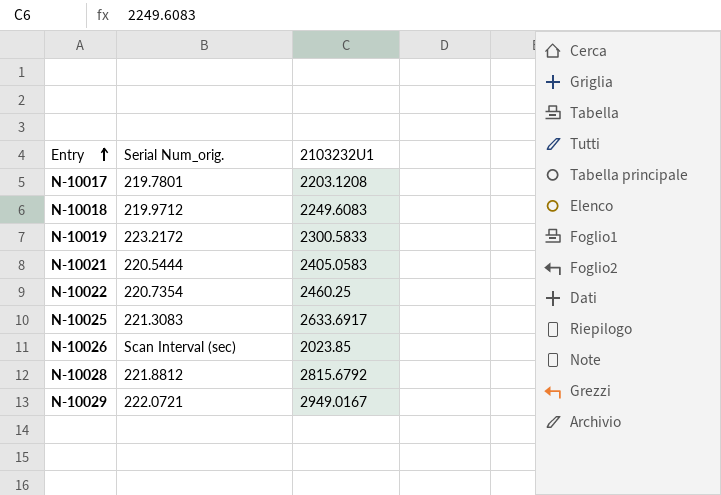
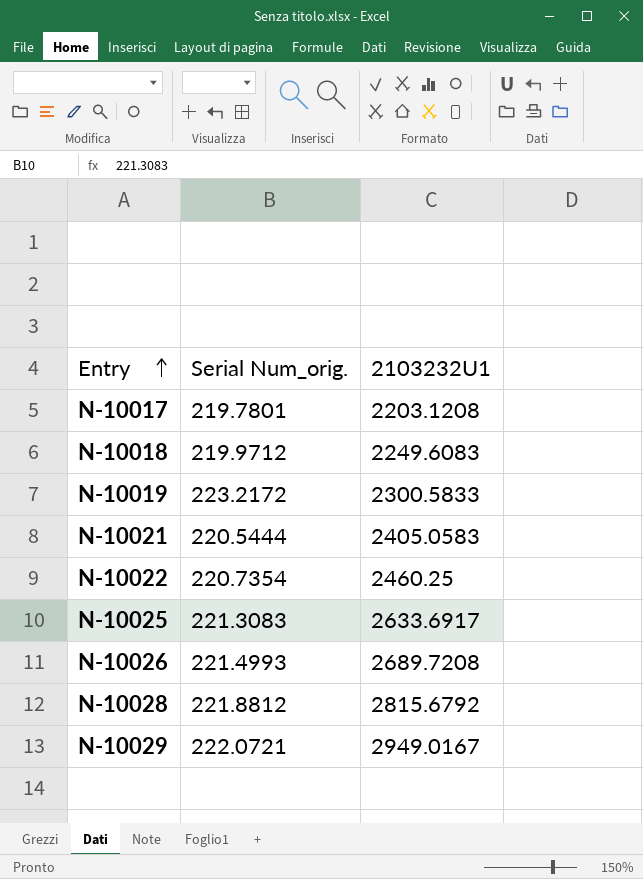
N-10026 | Serial Num_orig.: Scan Interval (sec) -> 221.4993
N-10026 | 2103232U1: 2023.85 -> 2689.7208

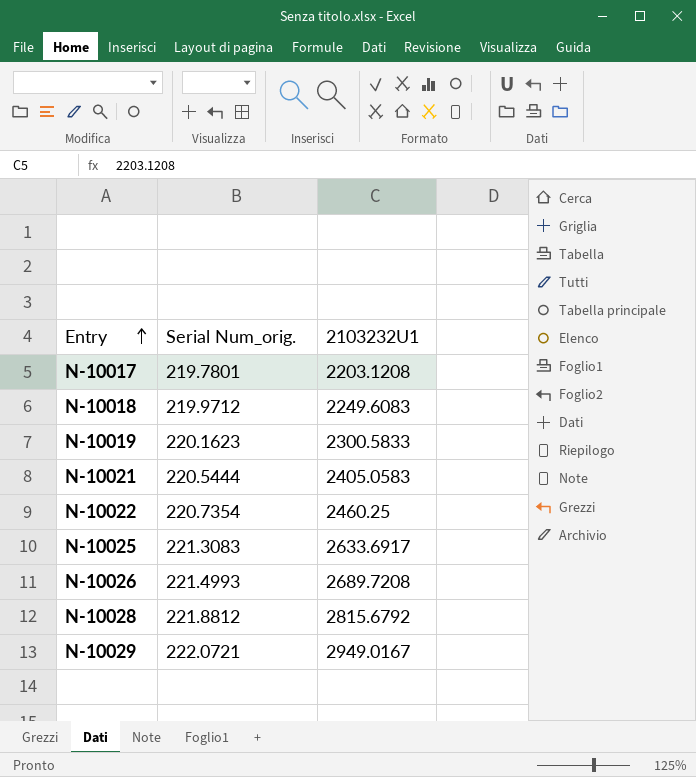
N-10019 | Serial Num_orig.: 223.2172 -> 220.1623

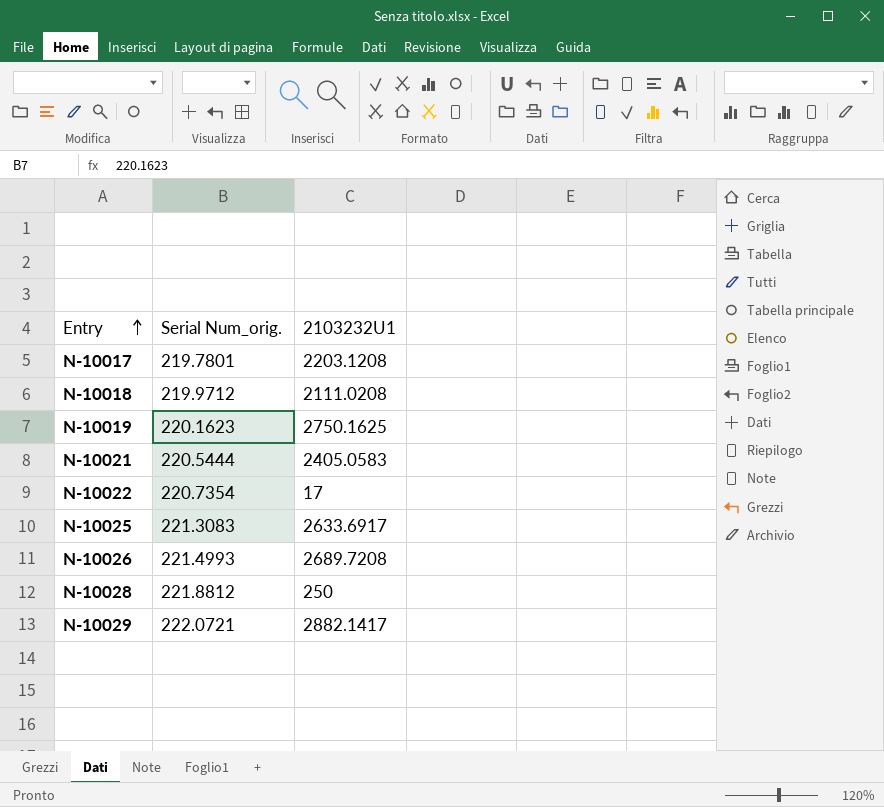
N-10018 | 2103232U1: 2249.6083 -> 2111.0208
N-10019 | 2103232U1: 2300.5833 -> 2750.1625
N-10022 | 2103232U1: 2460.25 -> 17
N-10028 | 2103232U1: 2815.6792 -> 250
N-10029 | 2103232U1: 2949.0167 -> 2882.1417

